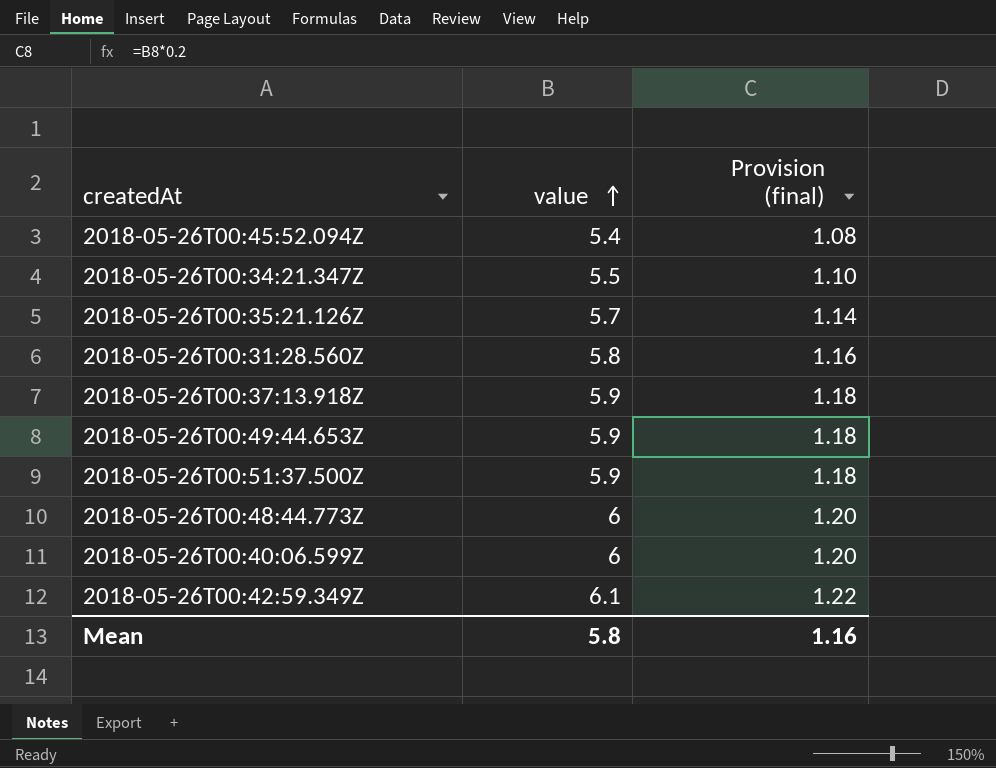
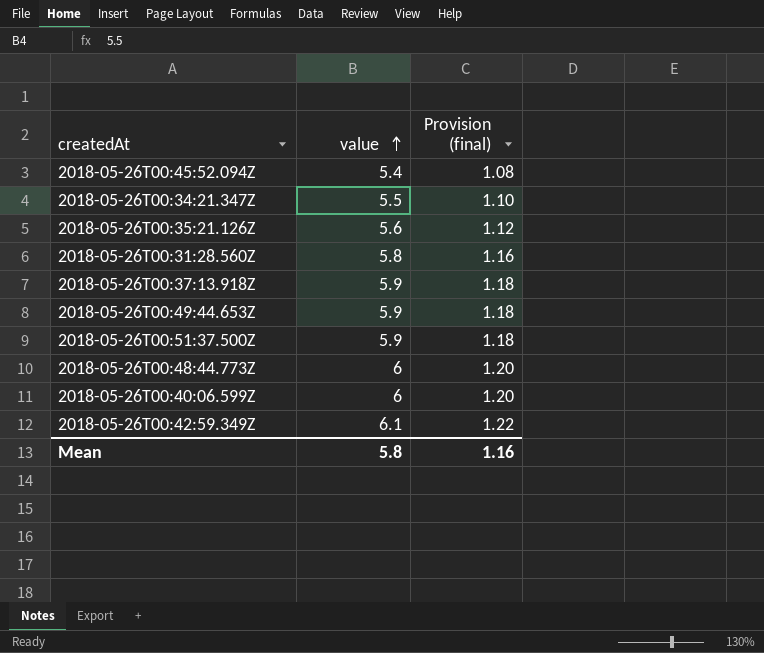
2018-05-26T00:35:21.126Z | value: 5.7 -> 5.6
2018-05-26T00:35:21.126Z | Provision (final): 1.14 -> 1.12

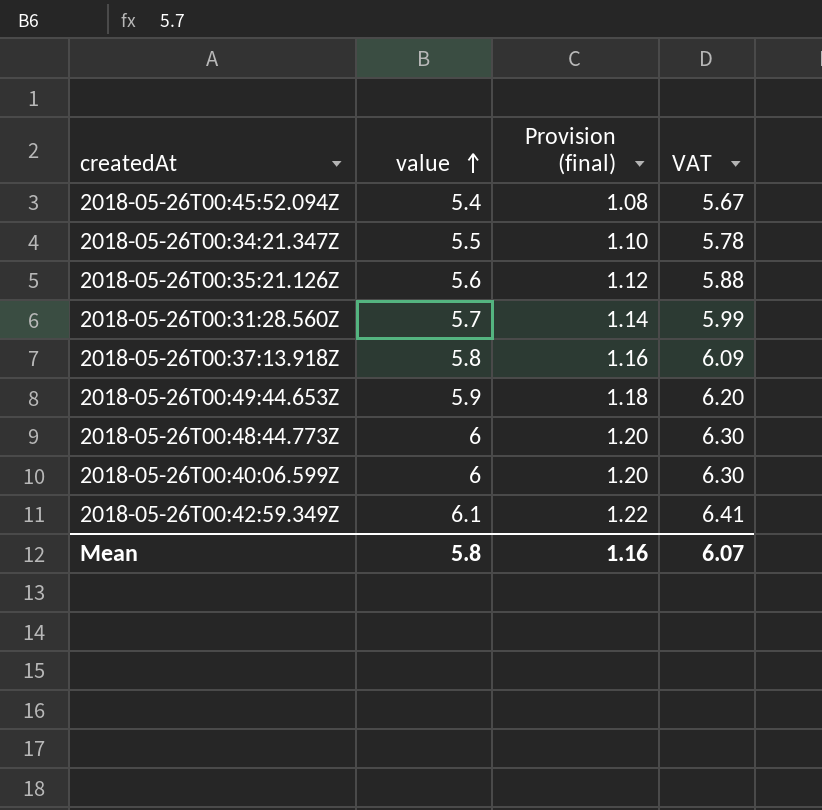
column VAT | formula: none -> [value] * 1.05
row 2018-05-26T00:51:37.500Z: 5.9 | 1.18 -> none
2018-05-26T00:31:28.560Z | value: 5.8 -> 5.7
2018-05-26T00:31:28.560Z | Provision (final): 1.16 -> 1.14
2018-05-26T00:37:13.918Z | value: 5.9 -> 5.8
2018-05-26T00:37:13.918Z | Provision (final): 1.18 -> 1.16

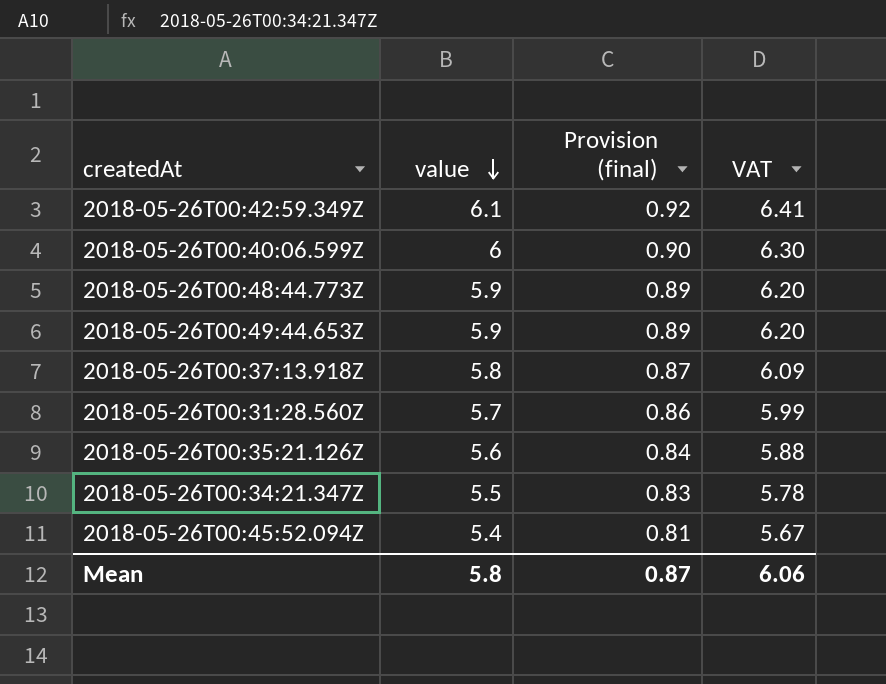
row order: value ascending -> value descending
column Provision (final) | formula: [value] * 0.2 -> [value] * 0.15
2018-05-26T00:48:44.773Z | value: 6 -> 5.9
2018-05-26T00:48:44.773Z | VAT: 6.30 -> 6.20
Mean | Provision (final): 1.16 -> 0.87
Mean | VAT: 6.07 -> 6.06

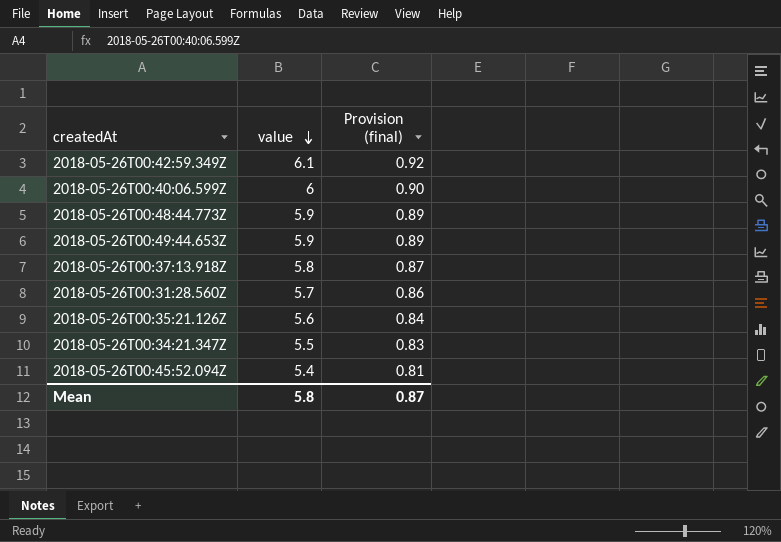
column VAT | formula: [value] * 1.05 -> none

